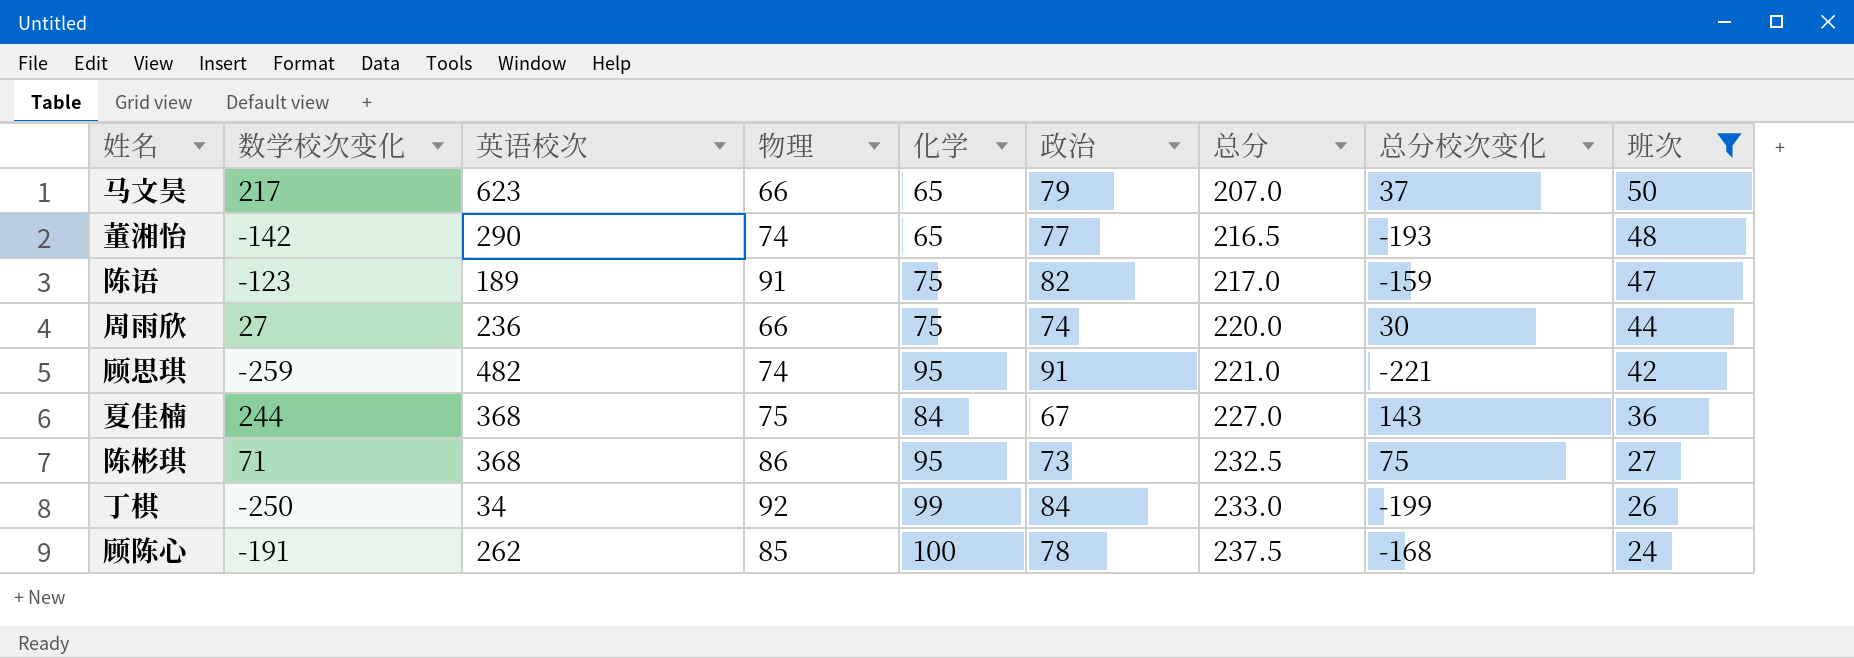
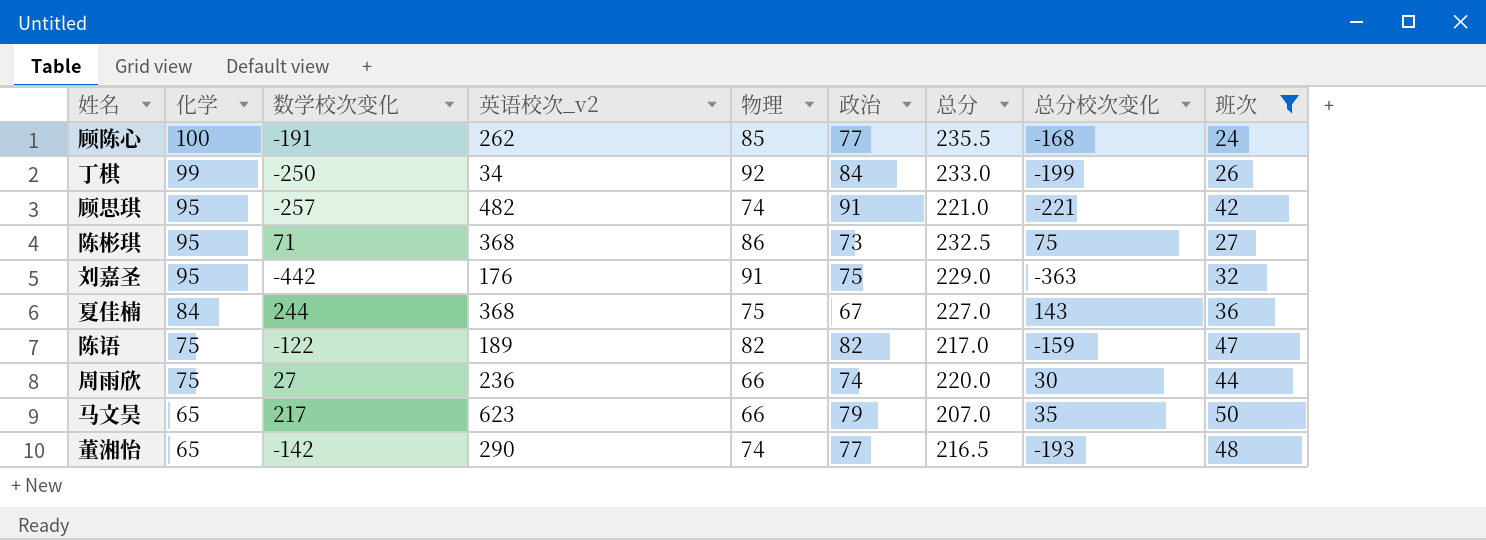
row order: 总分 ascending -> 化学 descending
column 化学 | position: 5 -> 2
column name: 英语校次 -> 英语校次_v2
顾陈心 | 政治: 78 -> 77
顾陈心 | 总分: 237.5 -> 235.5
顾思琪 | 数学校次变化: -259 -> -257
row 刘嘉圣: none -> 95 | -442 | 176 | 91 | 75 | 229.0 | -363 | 32
陈语 | 数学校次变化: -123 -> -122
陈语 | 物理: 91 -> 82
马文昊 | 总分校次变化: 37 -> 35

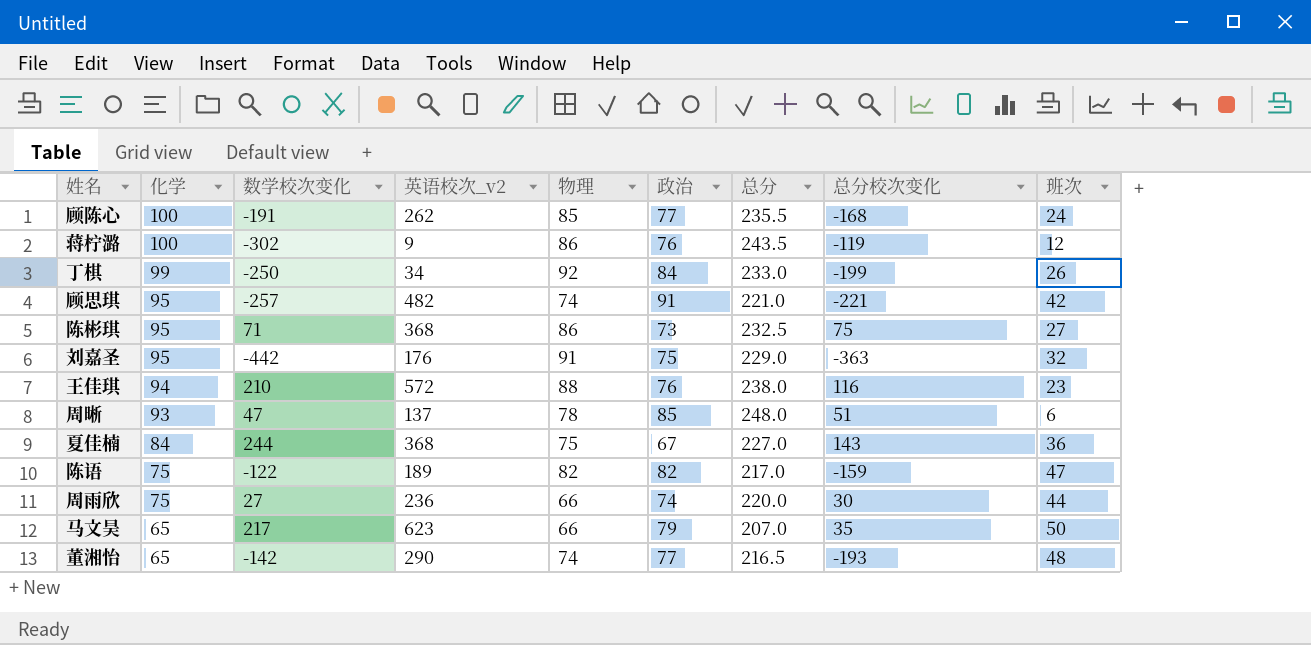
filter: 班次 >= 24 -> none

